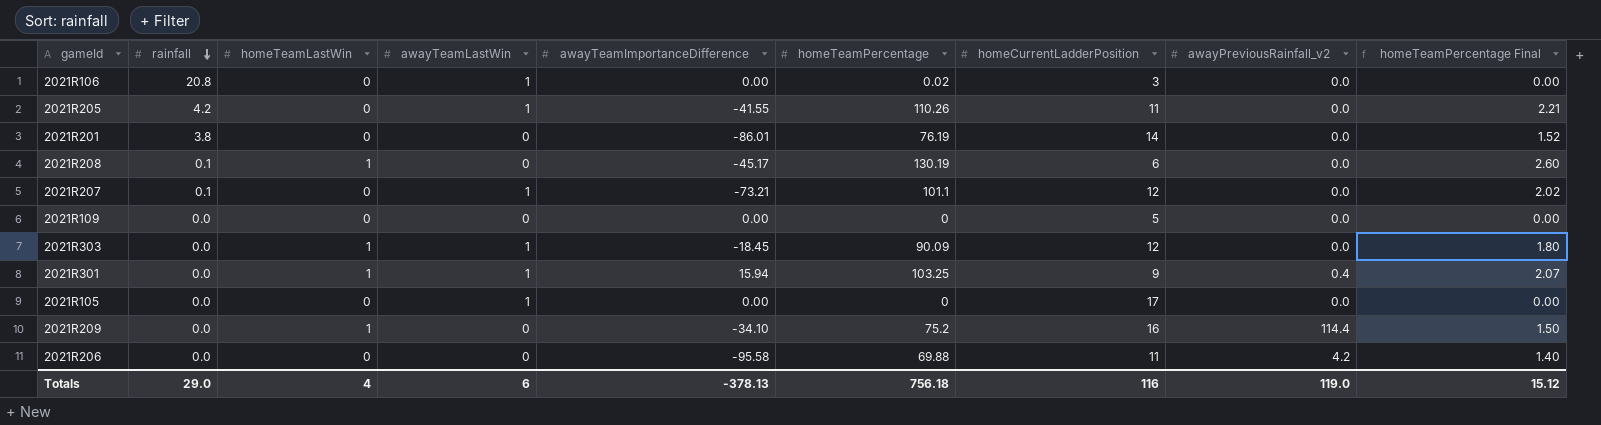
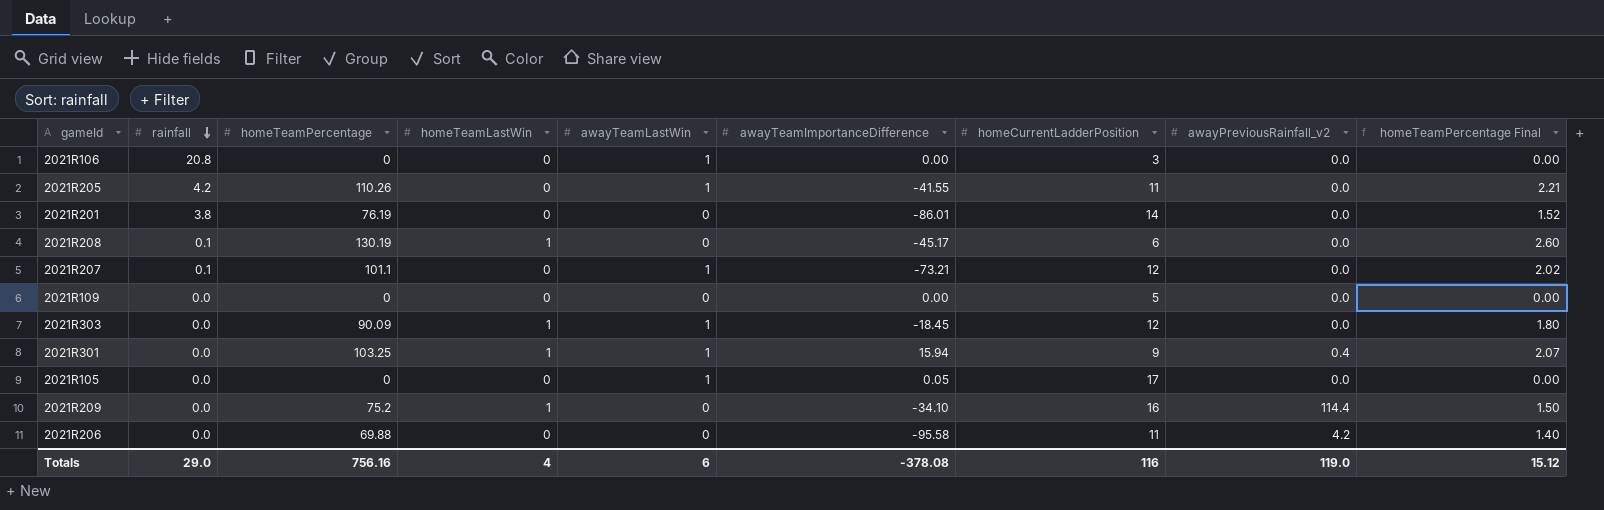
column homeTeamPercentage | position: 6 -> 3
2021R106 | homeTeamPercentage: 0.02 -> 0
2021R105 | awayTeamImportanceDifference: 0.00 -> 0.05
Totals | homeTeamPercentage: 756.18 -> 756.16
Totals | awayTeamImportanceDifference: -378.13 -> -378.08

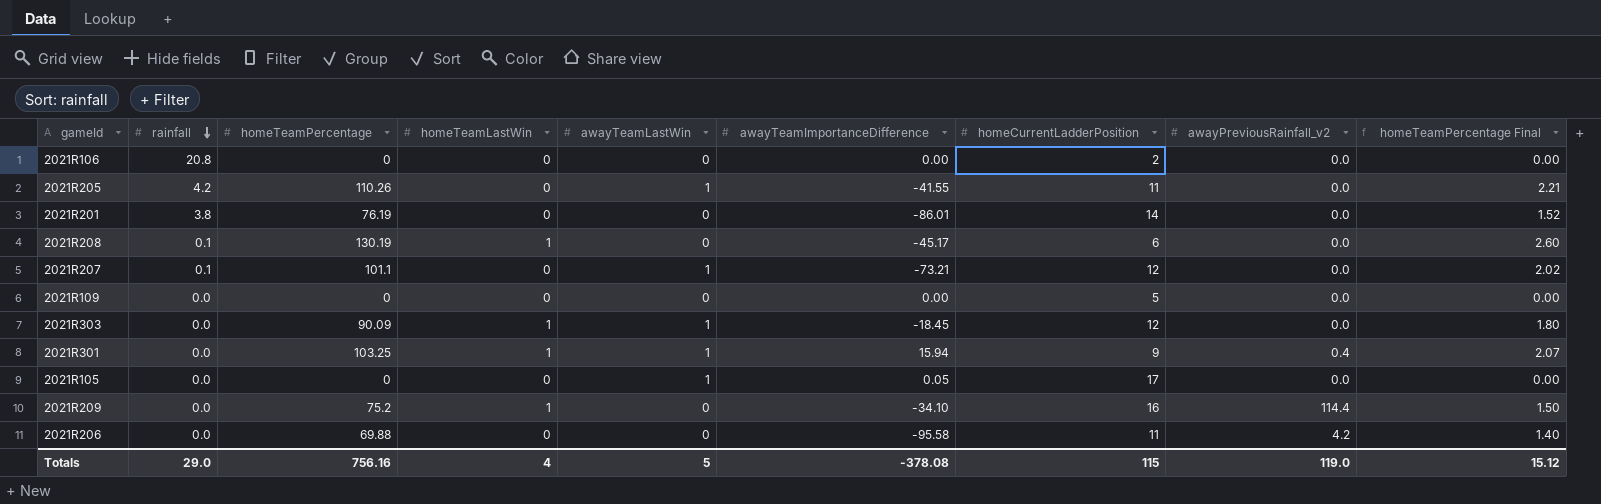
2021R106 | awayTeamLastWin: 1 -> 0
2021R106 | homeCurrentLadderPosition: 3 -> 2
Totals | awayTeamLastWin: 6 -> 5
Totals | homeCurrentLadderPosition: 116 -> 115

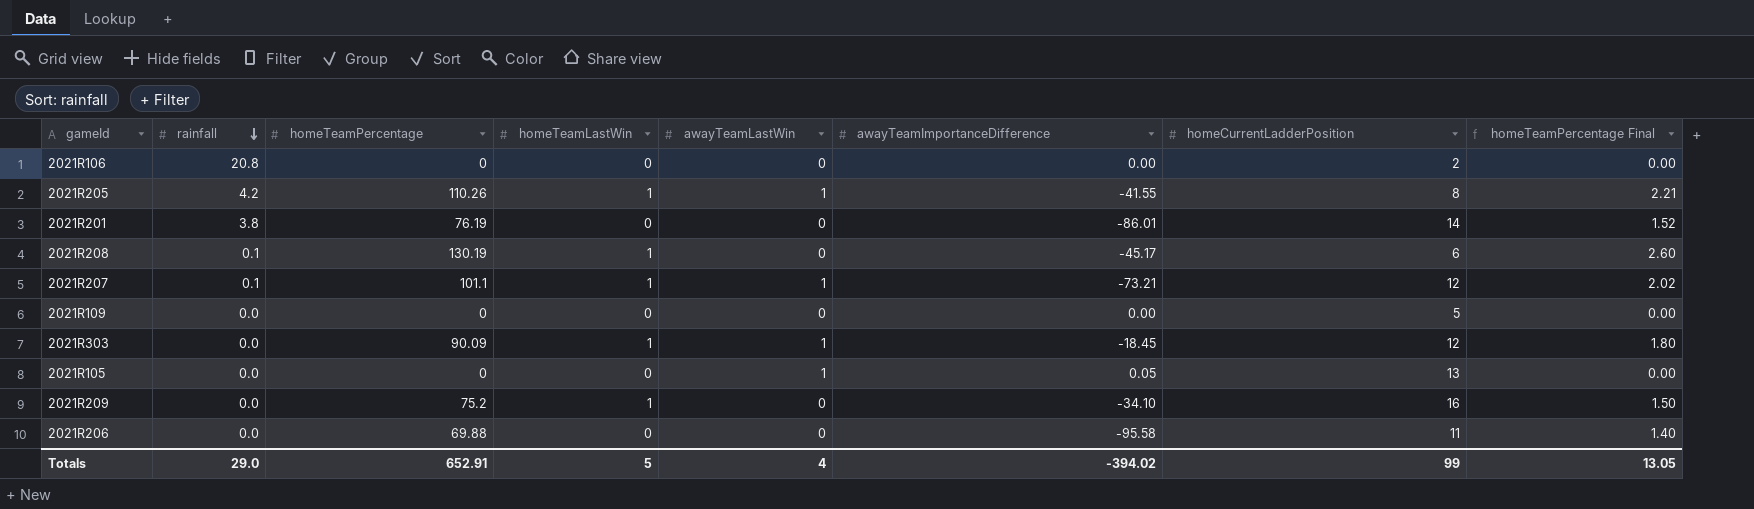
column awayPreviousRainfall_v2 | position: 8 -> none
row 2021R301: 0.0 | 103.25 | 1 | 1 | 15.94 | 9 | 0.4 | 2.07 -> none
2021R205 | homeTeamLastWin: 0 -> 1
2021R205 | homeCurrentLadderPosition: 11 -> 8
2021R207 | homeTeamLastWin: 0 -> 1
2021R105 | homeCurrentLadderPosition: 17 -> 13
Totals | homeTeamPercentage: 756.16 -> 652.91
Totals | homeTeamLastWin: 4 -> 5
Totals | awayTeamLastWin: 5 -> 4
Totals | awayTeamImportanceDifference: -378.08 -> -394.02
Totals | homeCurrentLadderPosition: 115 -> 99
Totals | homeTeamPercentage Final: 15.12 -> 13.05

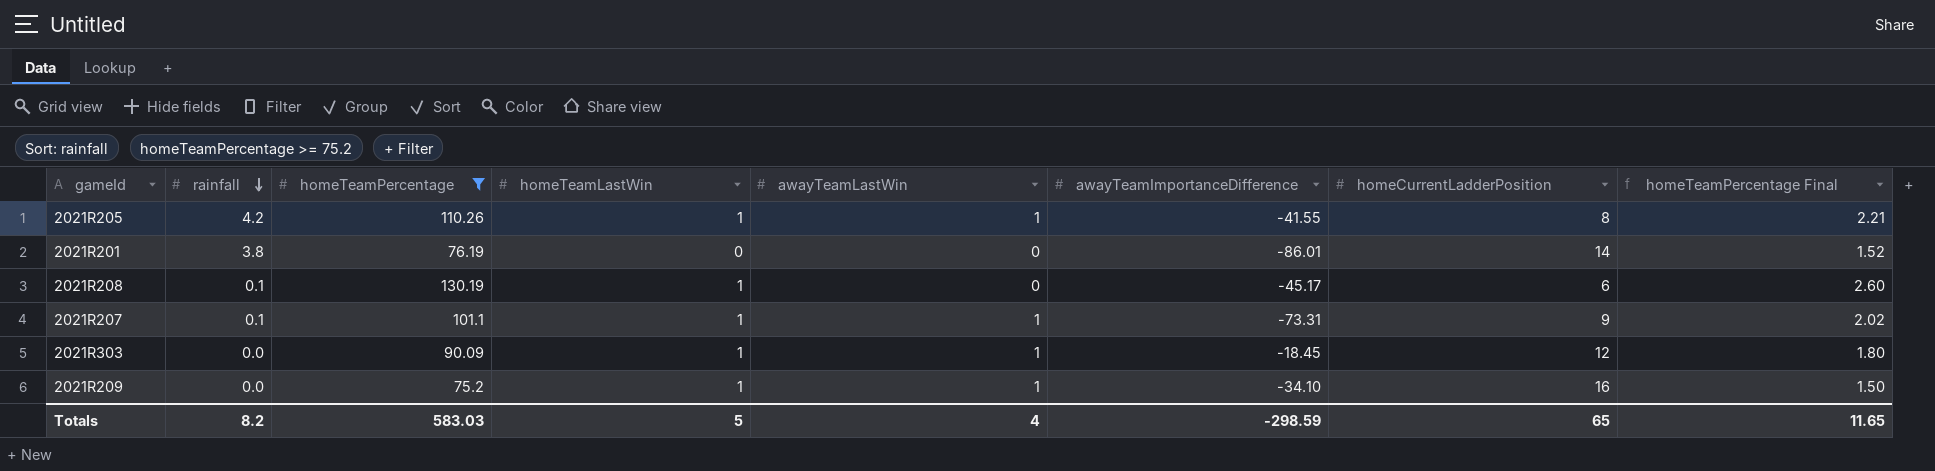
filter: none -> homeTeamPercentage >= 75.2
2021R207 | awayTeamImportanceDifference: -73.21 -> -73.31
2021R207 | homeCurrentLadderPosition: 12 -> 9
2021R209 | awayTeamLastWin: 0 -> 1
Totals | rainfall: 29.0 -> 8.2
Totals | homeTeamPercentage: 652.91 -> 583.03
Totals | awayTeamImportanceDifference: -394.02 -> -298.59
Totals | homeCurrentLadderPosition: 99 -> 65
Totals | homeTeamPercentage Final: 13.05 -> 11.65

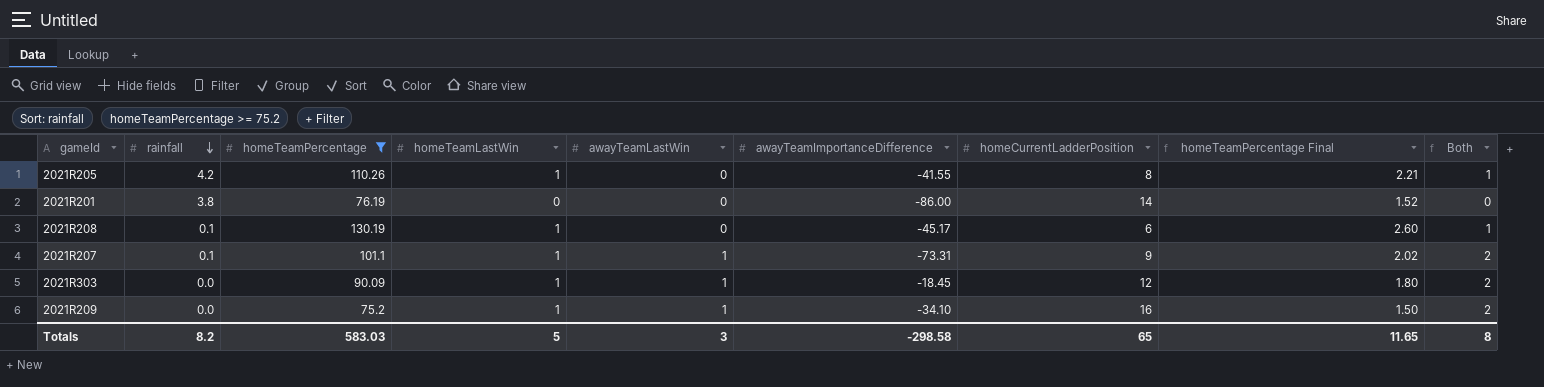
column Both | formula: none -> [homeTeamLastWin] + [awayTeamLastWin]
2021R205 | awayTeamLastWin: 1 -> 0
2021R201 | awayTeamImportanceDifference: -86.01 -> -86.00
Totals | awayTeamLastWin: 4 -> 3
Totals | awayTeamImportanceDifference: -298.59 -> -298.58

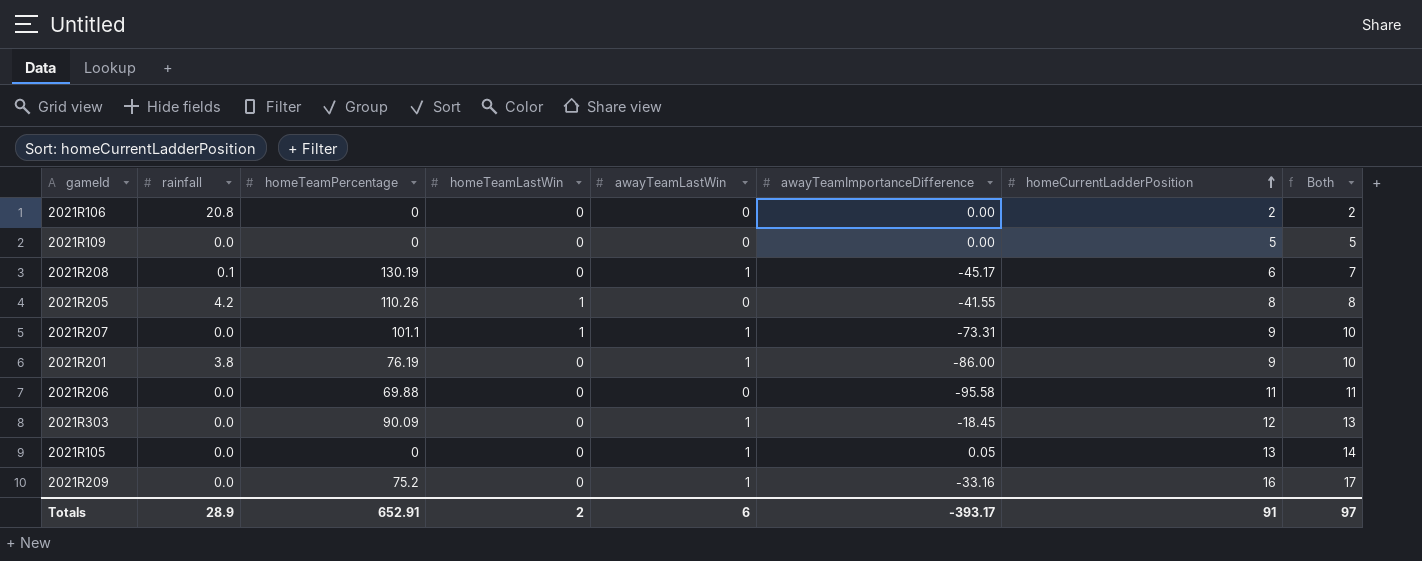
filter: homeTeamPercentage >= 75.2 -> none
row order: rainfall descending -> homeCurrentLadderPosition ascending
column homeTeamPercentage Final | formula: [homeTeamPercentage] * 0.02 -> none
column Both | formula: [homeTeamLastWin] + [awayTeamLastWin] -> [awayTeamLastWin] + [homeCurrentLadderPosition]
2021R208 | homeTeamLastWin: 1 -> 0
2021R208 | awayTeamLastWin: 0 -> 1
2021R207 | rainfall: 0.1 -> 0.0
2021R201 | awayTeamLastWin: 0 -> 1
2021R201 | homeCurrentLadderPosition: 14 -> 9
2021R303 | homeTeamLastWin: 1 -> 0
2021R209 | homeTeamLastWin: 1 -> 0
2021R209 | awayTeamImportanceDifference: -34.10 -> -33.16
Totals | rainfall: 8.2 -> 28.9
Totals | homeTeamPercentage: 583.03 -> 652.91
Totals | homeTeamLastWin: 5 -> 2
Totals | awayTeamLastWin: 3 -> 6
Totals | awayTeamImportanceDifference: -298.58 -> -393.17
Totals | homeCurrentLadderPosition: 65 -> 91
Totals | Both: 8 -> 97

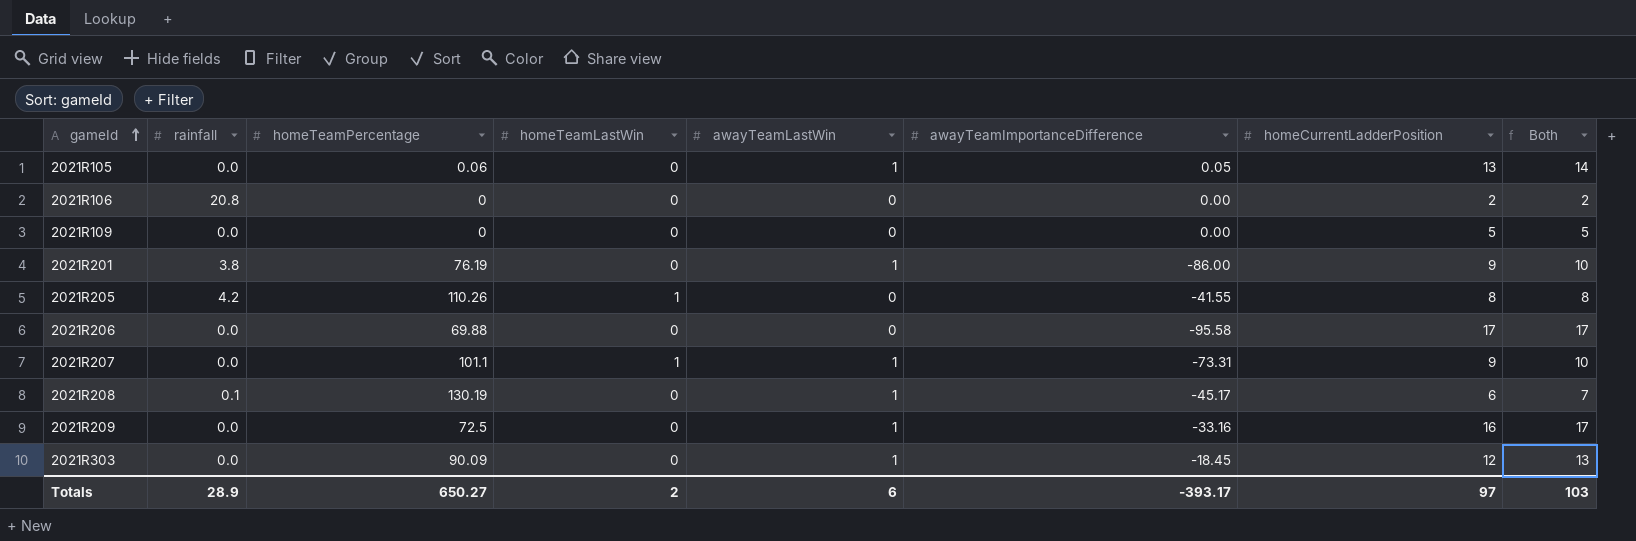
row order: homeCurrentLadderPosition ascending -> gameId ascending
2021R105 | homeTeamPercentage: 0 -> 0.06
2021R206 | homeCurrentLadderPosition: 11 -> 17
2021R206 | Both: 11 -> 17
2021R209 | homeTeamPercentage: 75.2 -> 72.5
Totals | homeTeamPercentage: 652.91 -> 650.27
Totals | homeCurrentLadderPosition: 91 -> 97
Totals | Both: 97 -> 103

